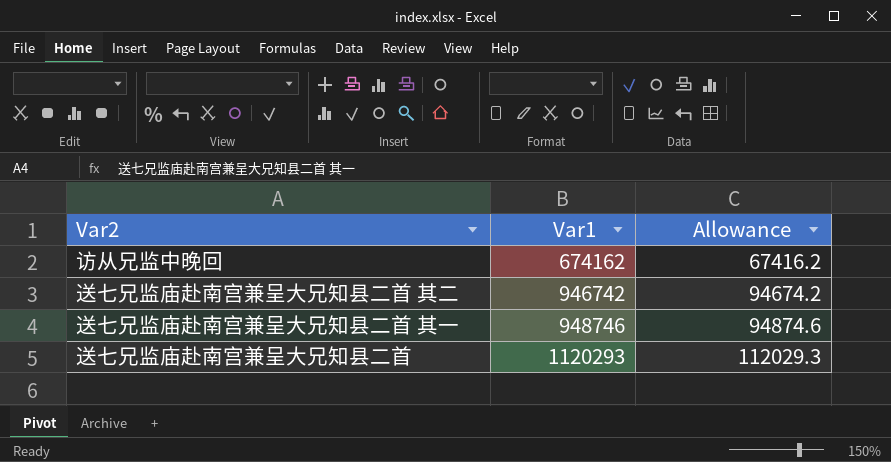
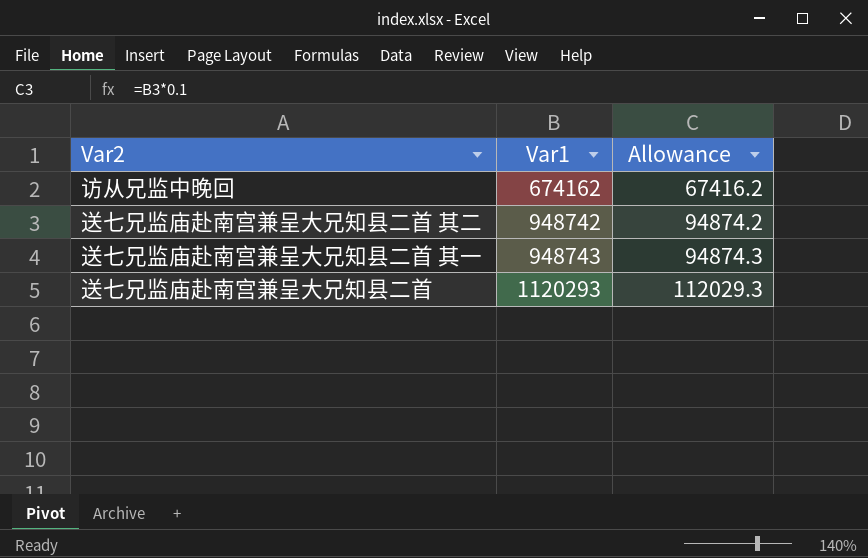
送七兄监庙赴南宫兼呈大兄知县二首 其二 | Var1: 946742 -> 948742
送七兄监庙赴南宫兼呈大兄知县二首 其二 | Allowance: 94674.2 -> 94874.2
送七兄监庙赴南宫兼呈大兄知县二首 其一 | Var1: 948746 -> 948743
送七兄监庙赴南宫兼呈大兄知县二首 其一 | Allowance: 94874.6 -> 94874.3

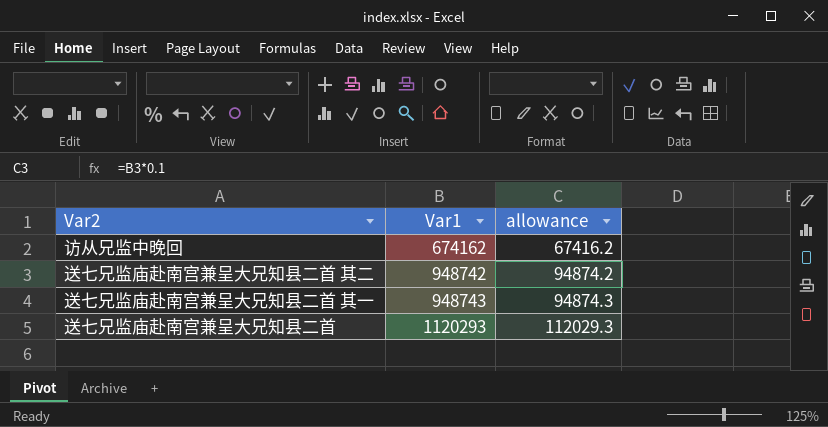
column name: Allowance -> allowance

